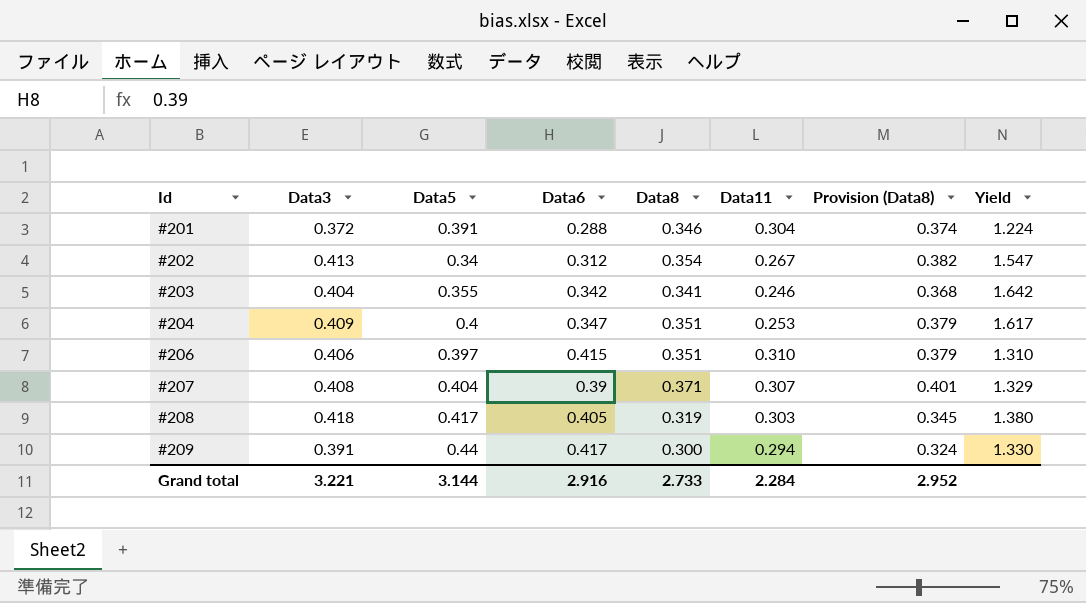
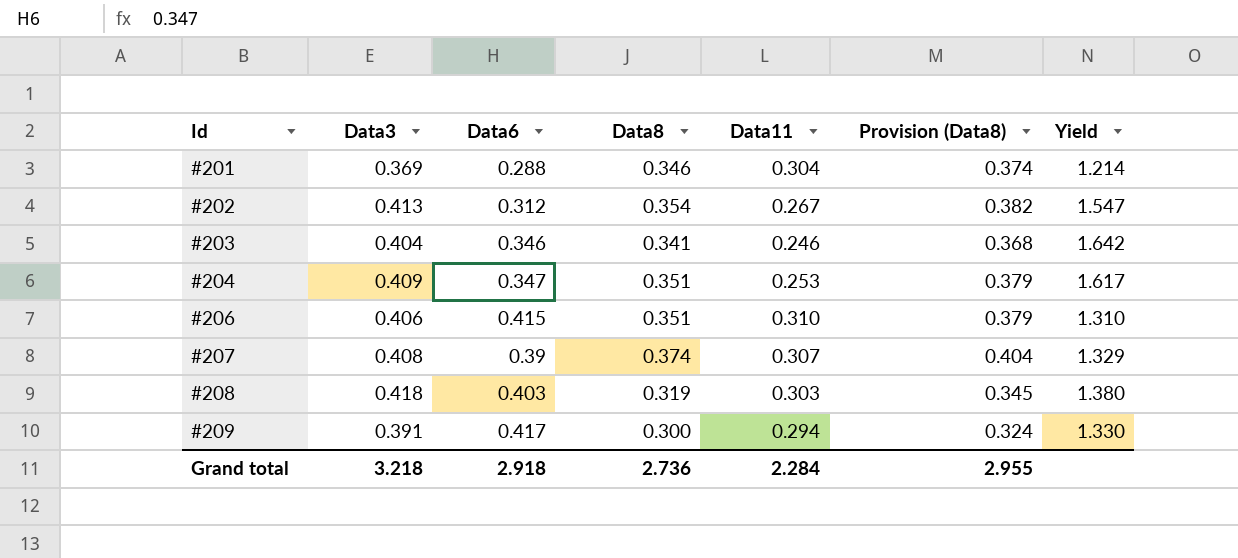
column Data5 | position: 3 -> none
#201 | Data3: 0.372 -> 0.369
#201 | Yield: 1.224 -> 1.214
#203 | Data6: 0.342 -> 0.346
#207 | Data8: 0.371 -> 0.374
#207 | Provision (Data8): 0.401 -> 0.404
#208 | Data6: 0.405 -> 0.403
Grand total | Data3: 3.221 -> 3.218
Grand total | Data6: 2.916 -> 2.918
Grand total | Data8: 2.733 -> 2.736
Grand total | Provision (Data8): 2.952 -> 2.955

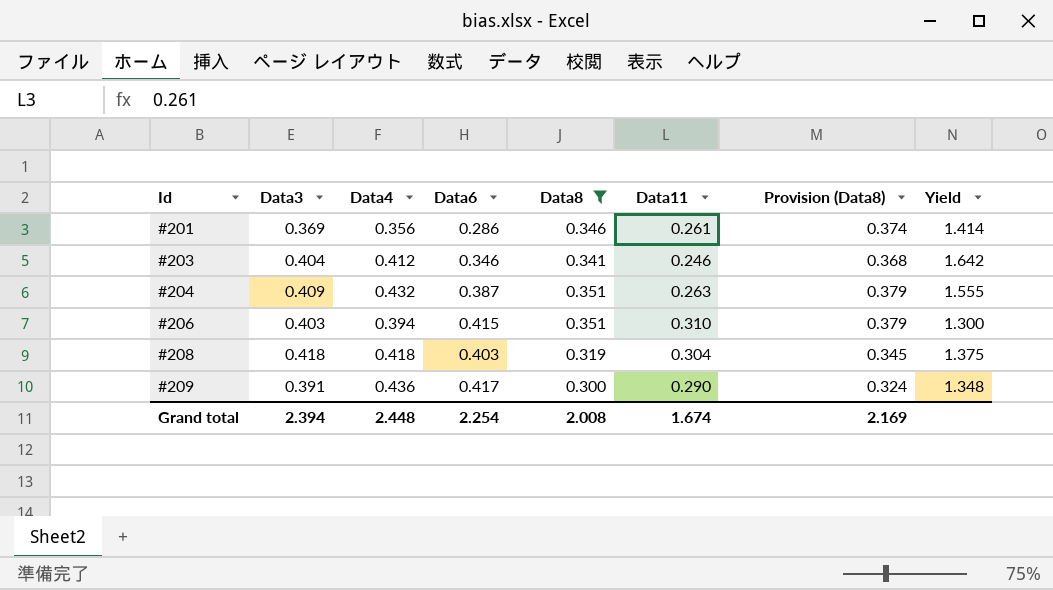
filter: none -> Data8 <= 0.351
column Data4 | position: none -> 3
#201 | Data6: 0.288 -> 0.286
#201 | Data11: 0.304 -> 0.261
#201 | Yield: 1.214 -> 1.414
#204 | Data6: 0.347 -> 0.387
#204 | Data11: 0.253 -> 0.263
#204 | Yield: 1.617 -> 1.555
#206 | Data3: 0.406 -> 0.403
#206 | Yield: 1.310 -> 1.300
#208 | Data11: 0.303 -> 0.304
#208 | Yield: 1.380 -> 1.375
#209 | Data11: 0.294 -> 0.290
#209 | Yield: 1.330 -> 1.348
Grand total | Data3: 3.218 -> 2.394
Grand total | Data6: 2.918 -> 2.254
Grand total | Data8: 2.736 -> 2.008
Grand total | Data11: 2.284 -> 1.674
Grand total | Provision (Data8): 2.955 -> 2.169

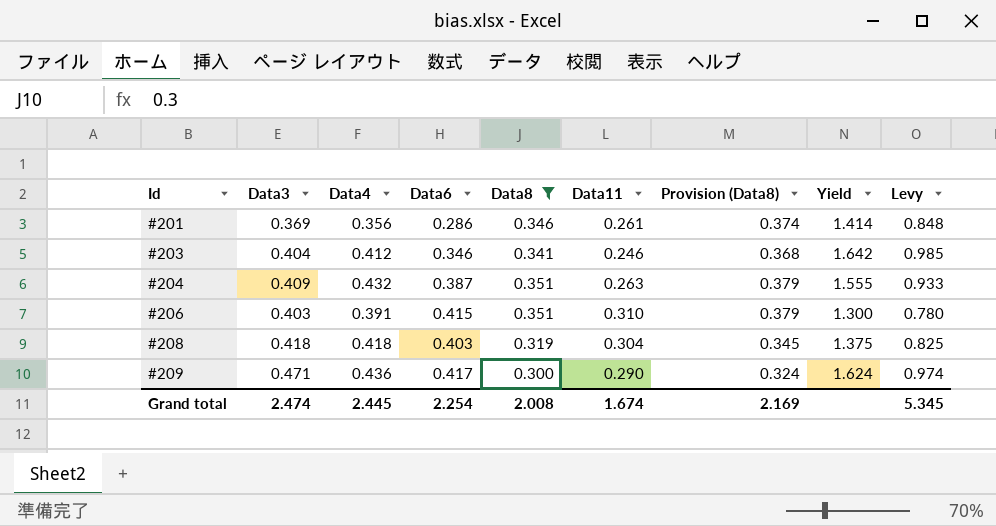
column Levy | formula: none -> [Yield] * 0.6
#206 | Data4: 0.394 -> 0.391
#209 | Data3: 0.391 -> 0.471
#209 | Yield: 1.348 -> 1.624
Grand total | Data3: 2.394 -> 2.474
Grand total | Data4: 2.448 -> 2.445

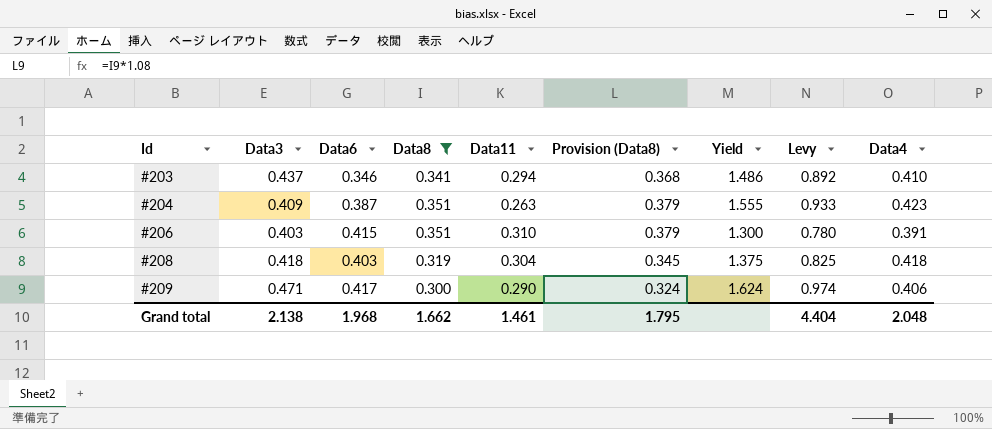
column Data4 | position: 3 -> 9
row #201: 0.369 | 0.356 | 0.286 | 0.346 | 0.261 | 0.374 | 1.414 | 0.848 -> none
#203 | Data3: 0.404 -> 0.437
#203 | Data11: 0.246 -> 0.294
#203 | Yield: 1.642 -> 1.486
#203 | Levy: 0.985 -> 0.892
#203 | Data4: 0.412 -> 0.410
#204 | Data4: 0.432 -> 0.423
#209 | Data4: 0.436 -> 0.406
Grand total | Data3: 2.474 -> 2.138
Grand total | Data6: 2.254 -> 1.968
Grand total | Data8: 2.008 -> 1.662
Grand total | Data11: 1.674 -> 1.461
Grand total | Provision (Data8): 2.169 -> 1.795
Grand total | Levy: 5.345 -> 4.404
Grand total | Data4: 2.445 -> 2.048

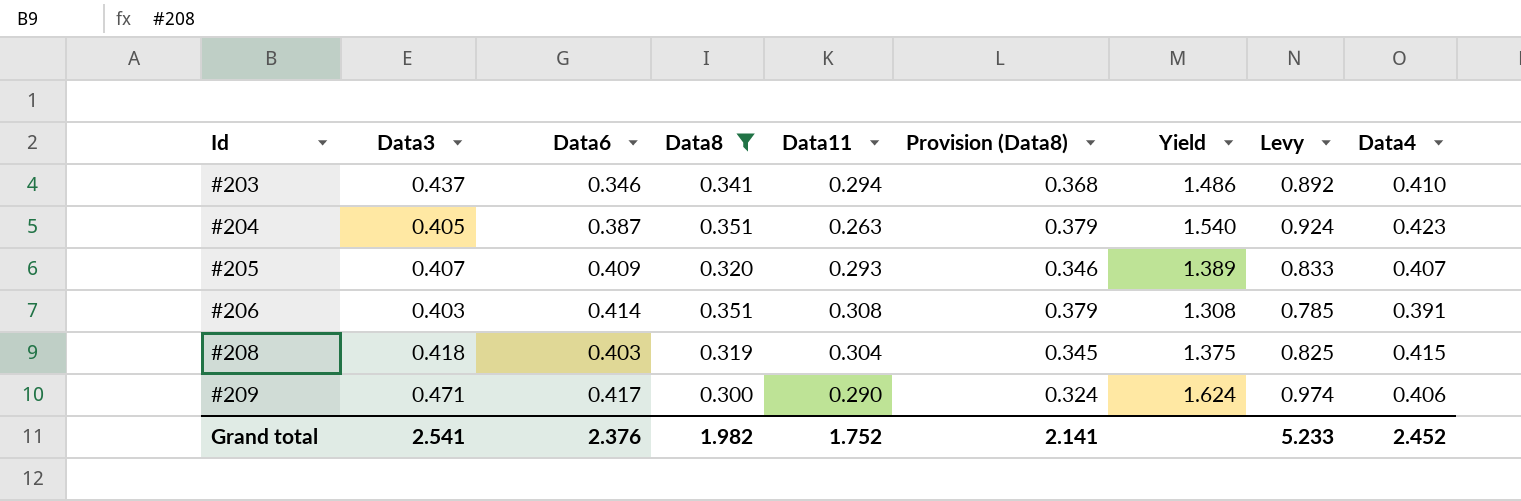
#204 | Data3: 0.409 -> 0.405
#204 | Yield: 1.555 -> 1.540
#204 | Levy: 0.933 -> 0.924
row #205: none -> 0.407 | 0.409 | 0.320 | 0.293 | 0.346 | 1.389 | 0.833 | 0.407
#206 | Data6: 0.415 -> 0.414
#206 | Data11: 0.310 -> 0.308
#206 | Yield: 1.300 -> 1.308
#206 | Levy: 0.780 -> 0.785
#208 | Data4: 0.418 -> 0.415
Grand total | Data3: 2.138 -> 2.541
Grand total | Data6: 1.968 -> 2.376
Grand total | Data8: 1.662 -> 1.982
Grand total | Data11: 1.461 -> 1.752
Grand total | Provision (Data8): 1.795 -> 2.141
Grand total | Levy: 4.404 -> 5.233
Grand total | Data4: 2.048 -> 2.452

